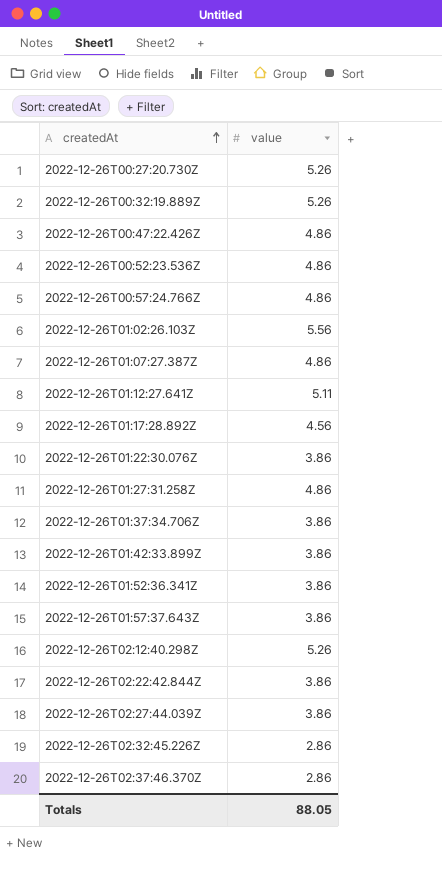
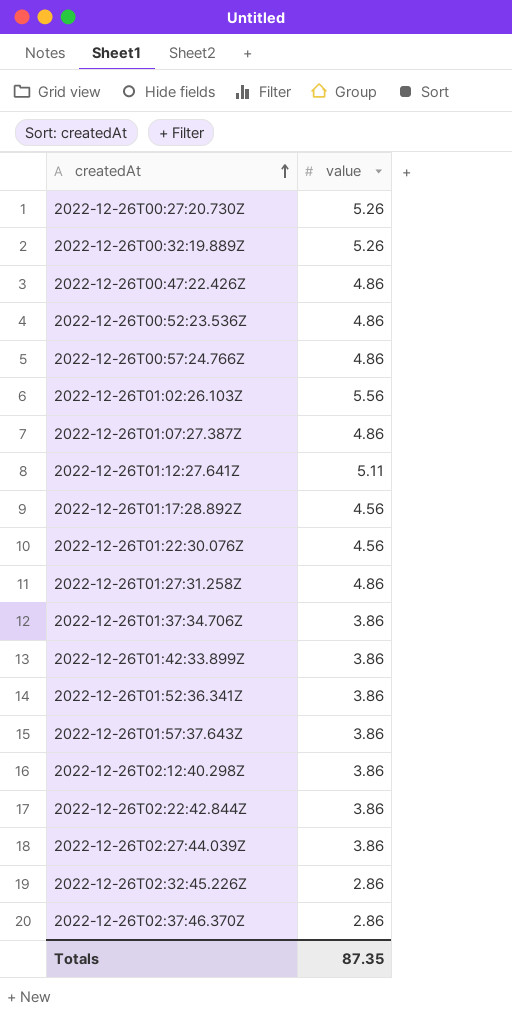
2022-12-26T01:22:30.076Z | value: 3.86 -> 4.56
2022-12-26T02:12:40.298Z | value: 5.26 -> 3.86
Totals | value: 88.05 -> 87.35

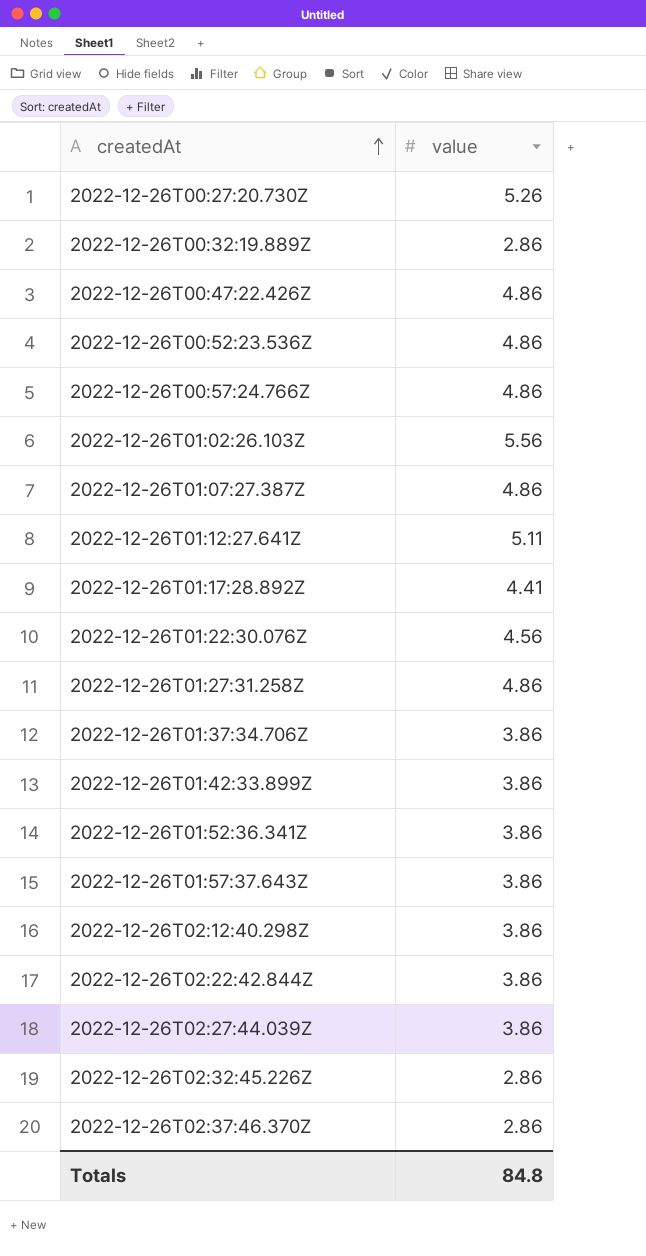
2022-12-26T00:32:19.889Z | value: 5.26 -> 2.86
2022-12-26T01:17:28.892Z | value: 4.56 -> 4.41
Totals | value: 87.35 -> 84.8

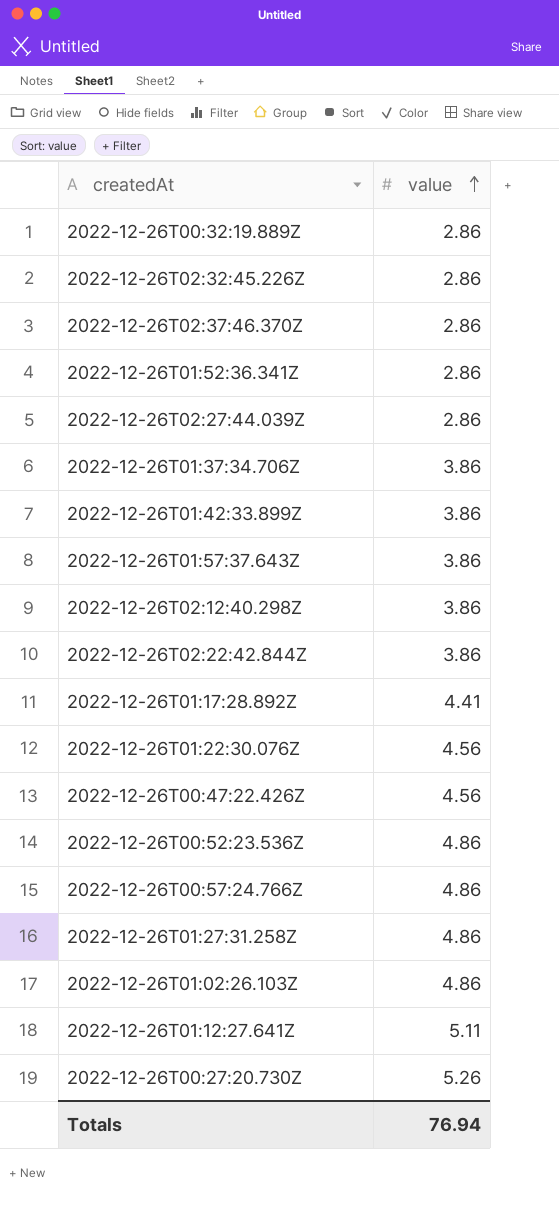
row order: createdAt ascending -> value ascending
row 2022-12-26T01:07:27.387Z: 4.86 -> none
2022-12-26T01:52:36.341Z | value: 3.86 -> 2.86
2022-12-26T02:27:44.039Z | value: 3.86 -> 2.86
2022-12-26T00:47:22.426Z | value: 4.86 -> 4.56
2022-12-26T01:02:26.103Z | value: 5.56 -> 4.86
Totals | value: 84.8 -> 76.94

